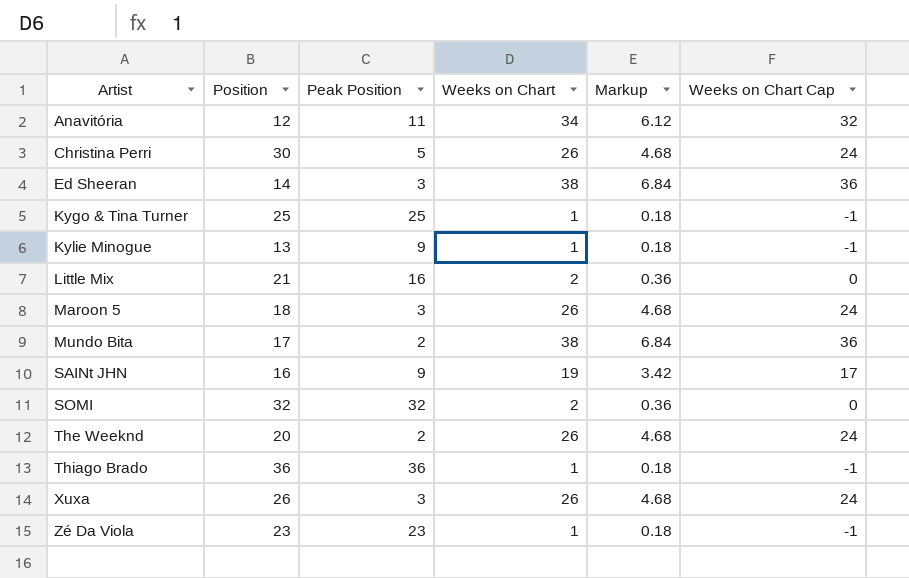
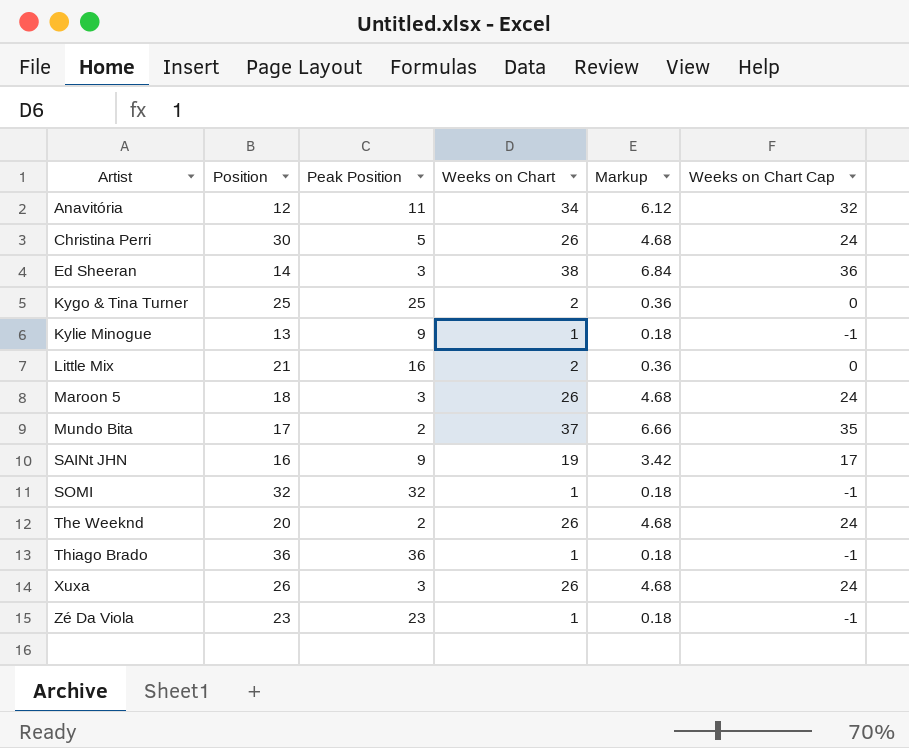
Kygo & Tina Turner | Weeks on Chart: 1 -> 2
Kygo & Tina Turner | Markup: 0.18 -> 0.36
Kygo & Tina Turner | Weeks on Chart Cap: -1 -> 0
Mundo Bita | Weeks on Chart: 38 -> 37
Mundo Bita | Markup: 6.84 -> 6.66
Mundo Bita | Weeks on Chart Cap: 36 -> 35
SOMI | Weeks on Chart: 2 -> 1
SOMI | Markup: 0.36 -> 0.18
SOMI | Weeks on Chart Cap: 0 -> -1

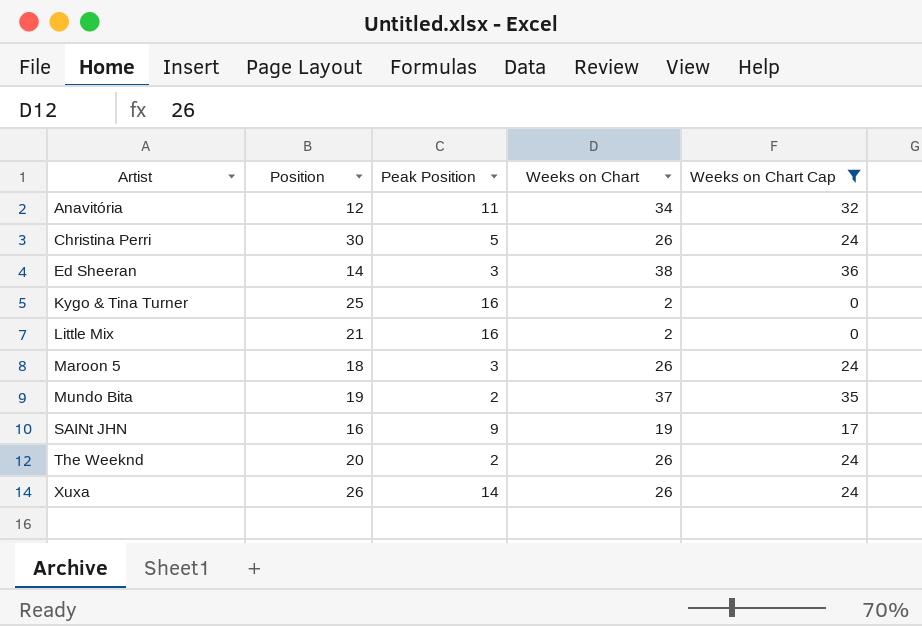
filter: none -> Weeks on Chart Cap != -1
column Markup | formula: [Weeks on Chart] * 0.18 -> none
Kygo & Tina Turner | Peak Position: 25 -> 16
Mundo Bita | Position: 17 -> 19
Xuxa | Peak Position: 3 -> 14

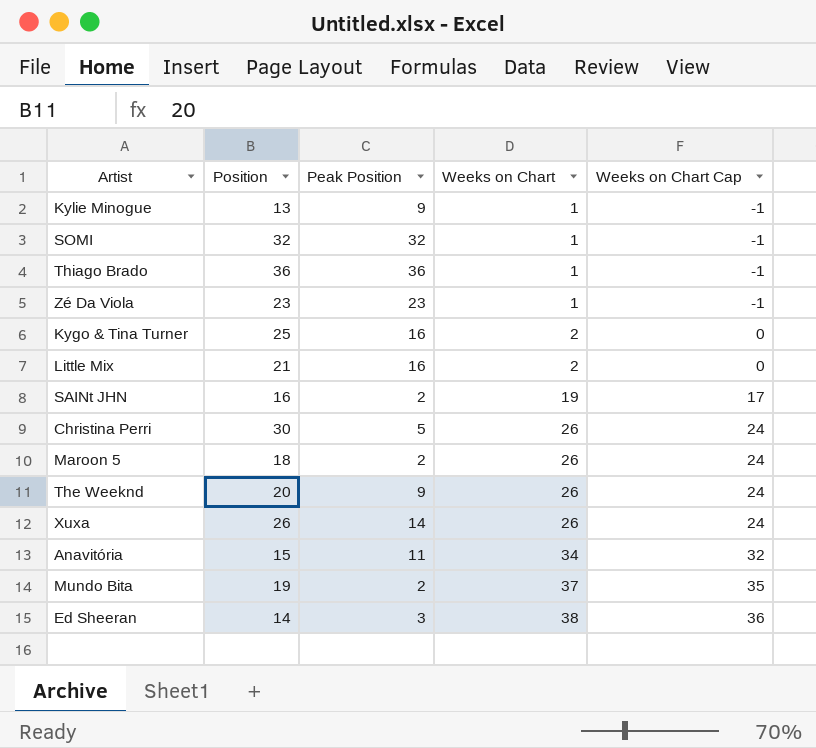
filter: Weeks on Chart Cap != -1 -> none
row order: Artist ascending -> Weeks on Chart ascending
SAINt JHN | Peak Position: 9 -> 2
Maroon 5 | Peak Position: 3 -> 2
The Weeknd | Peak Position: 2 -> 9
Anavitória | Position: 12 -> 15

